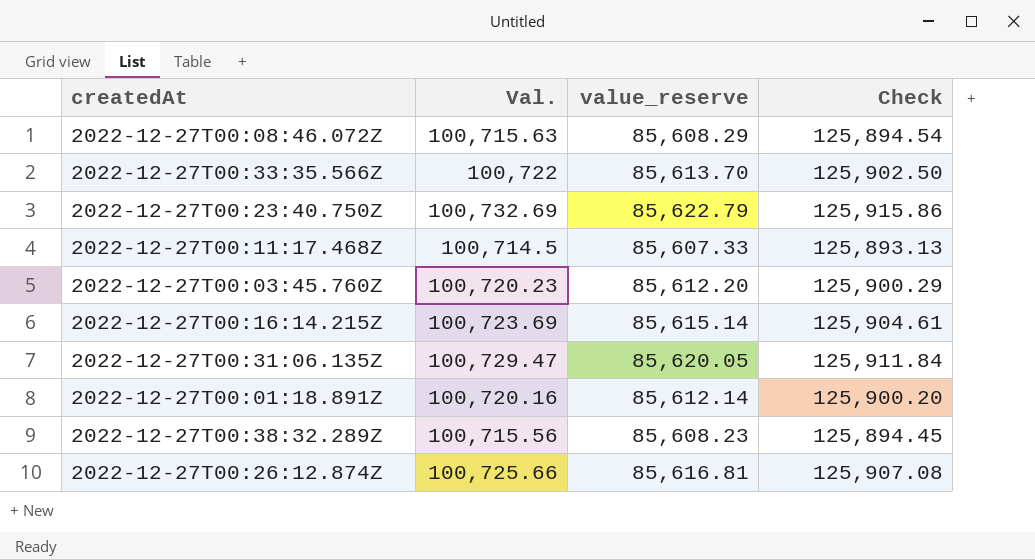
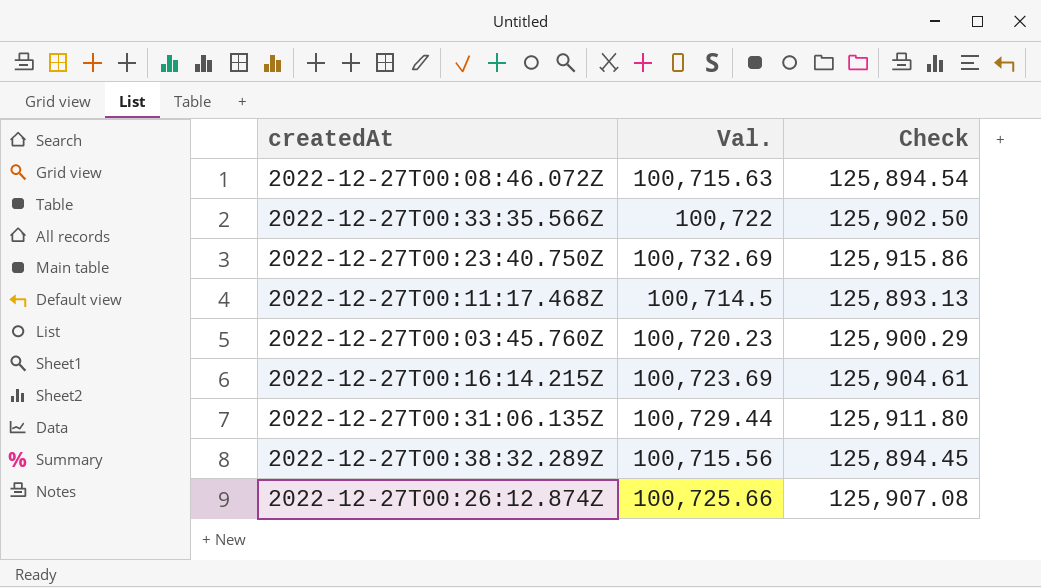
column value_reserve | formula: [Val.] * 0.85 -> none
row 2022-12-27T00:01:18.891Z: 100,720.16 | 85,612.14 | 125,900.20 -> none
2022-12-27T00:31:06.135Z | Val.: 100,729.47 -> 100,729.44
2022-12-27T00:31:06.135Z | Check: 125,911.84 -> 125,911.80

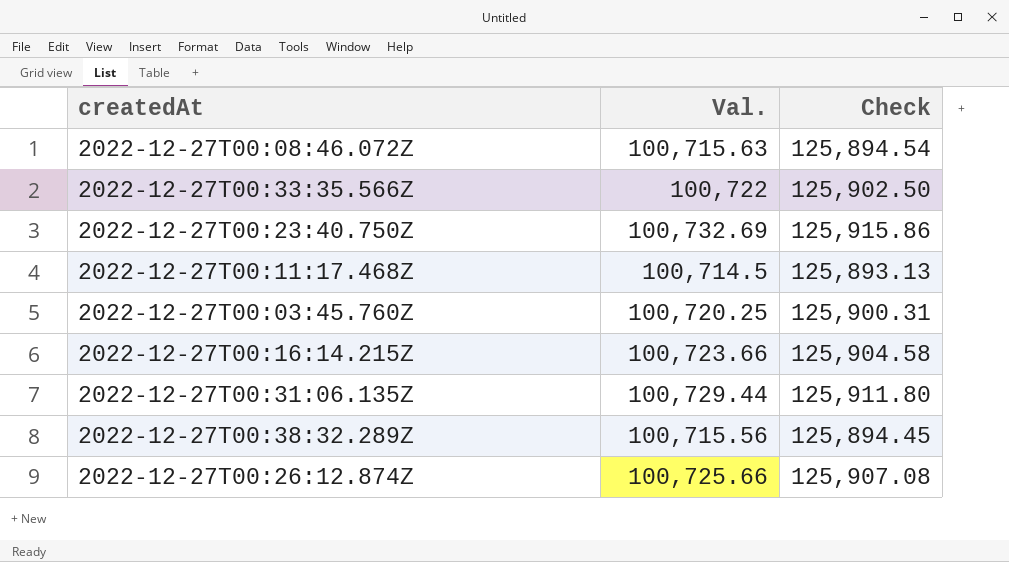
2022-12-27T00:03:45.760Z | Val.: 100,720.23 -> 100,720.25
2022-12-27T00:03:45.760Z | Check: 125,900.29 -> 125,900.31
2022-12-27T00:16:14.215Z | Val.: 100,723.69 -> 100,723.66
2022-12-27T00:16:14.215Z | Check: 125,904.61 -> 125,904.58

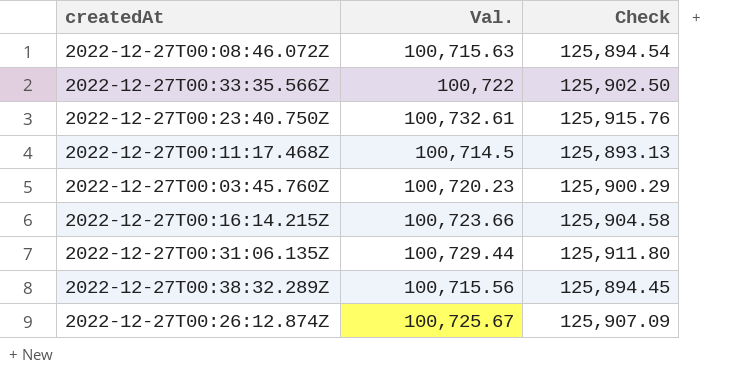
2022-12-27T00:23:40.750Z | Val.: 100,732.69 -> 100,732.61
2022-12-27T00:23:40.750Z | Check: 125,915.86 -> 125,915.76
2022-12-27T00:03:45.760Z | Val.: 100,720.25 -> 100,720.23
2022-12-27T00:03:45.760Z | Check: 125,900.31 -> 125,900.29
2022-12-27T00:26:12.874Z | Val.: 100,725.66 -> 100,725.67
2022-12-27T00:26:12.874Z | Check: 125,907.08 -> 125,907.09

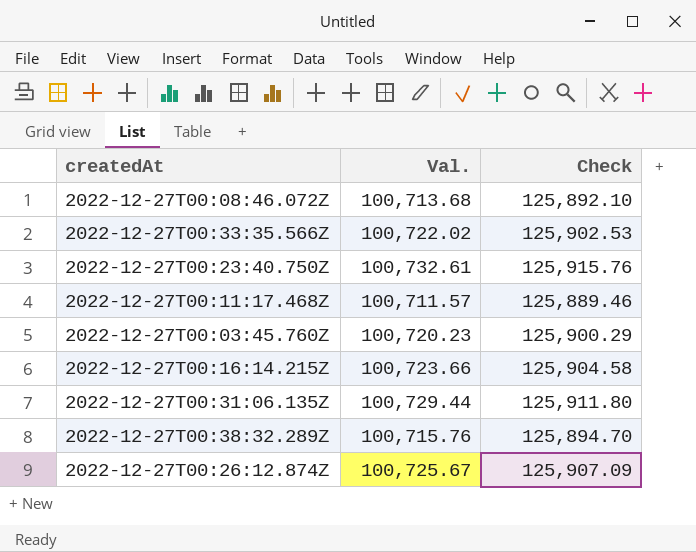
2022-12-27T00:08:46.072Z | Val.: 100,715.63 -> 100,713.68
2022-12-27T00:08:46.072Z | Check: 125,894.54 -> 125,892.10
2022-12-27T00:33:35.566Z | Val.: 100,722 -> 100,722.02
2022-12-27T00:33:35.566Z | Check: 125,902.50 -> 125,902.53
2022-12-27T00:11:17.468Z | Val.: 100,714.5 -> 100,711.57
2022-12-27T00:11:17.468Z | Check: 125,893.13 -> 125,889.46
2022-12-27T00:38:32.289Z | Val.: 100,715.56 -> 100,715.76
2022-12-27T00:38:32.289Z | Check: 125,894.45 -> 125,894.70

